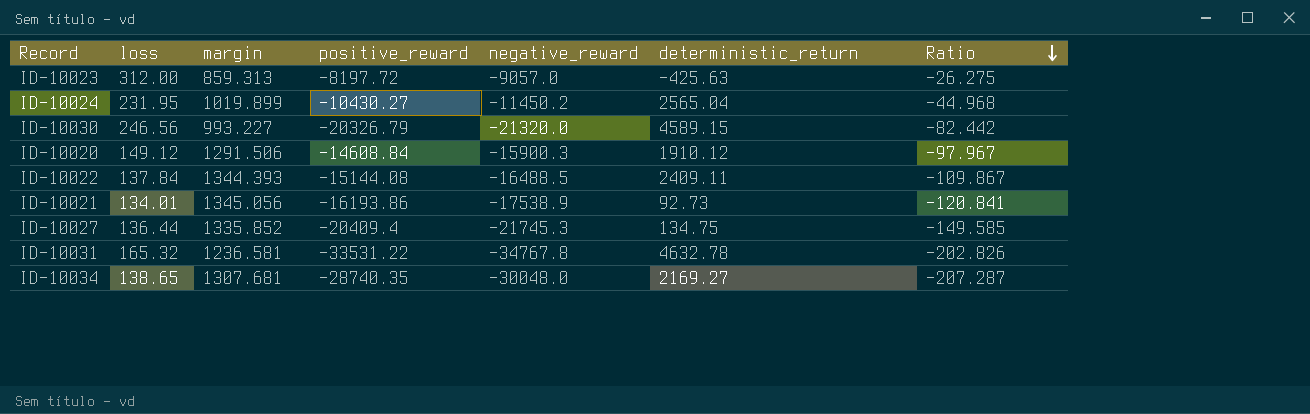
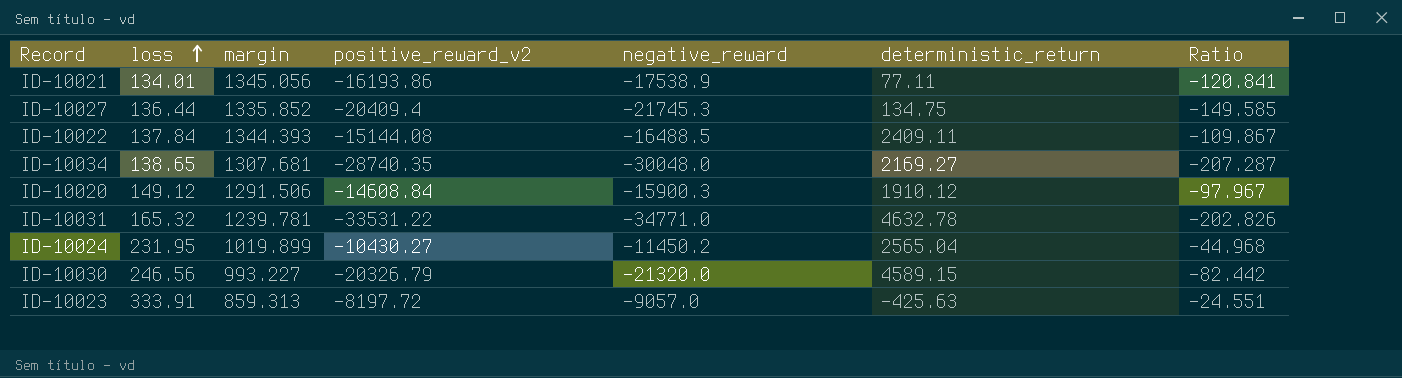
row order: Ratio descending -> loss ascending
column name: positive_reward -> positive_reward_v2
ID-10021 | deterministic_return: 92.73 -> 77.11
ID-10031 | margin: 1236.581 -> 1239.781
ID-10031 | negative_reward: -34767.8 -> -34771.0
ID-10023 | loss: 312.00 -> 333.91
ID-10023 | Ratio: -26.275 -> -24.551

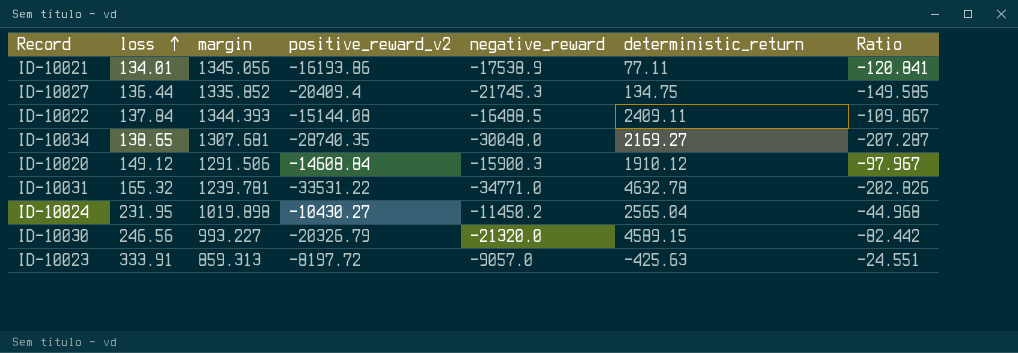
ID-10024 | margin: 1019.899 -> 1019.898

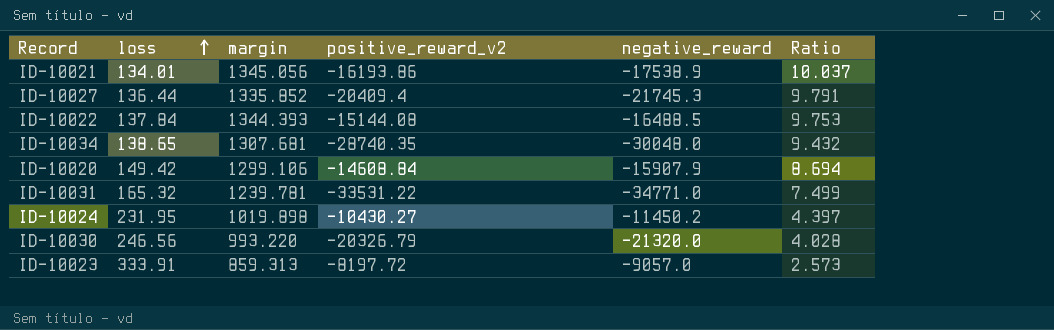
column deterministic_return | position: 6 -> none
column Ratio | formula: [positive_reward_v2] / [loss] -> [margin] / [loss]
ID-10020 | loss: 149.12 -> 149.42
ID-10020 | margin: 1291.506 -> 1299.106
ID-10020 | negative_reward: -15900.3 -> -15907.9
ID-10030 | margin: 993.227 -> 993.220

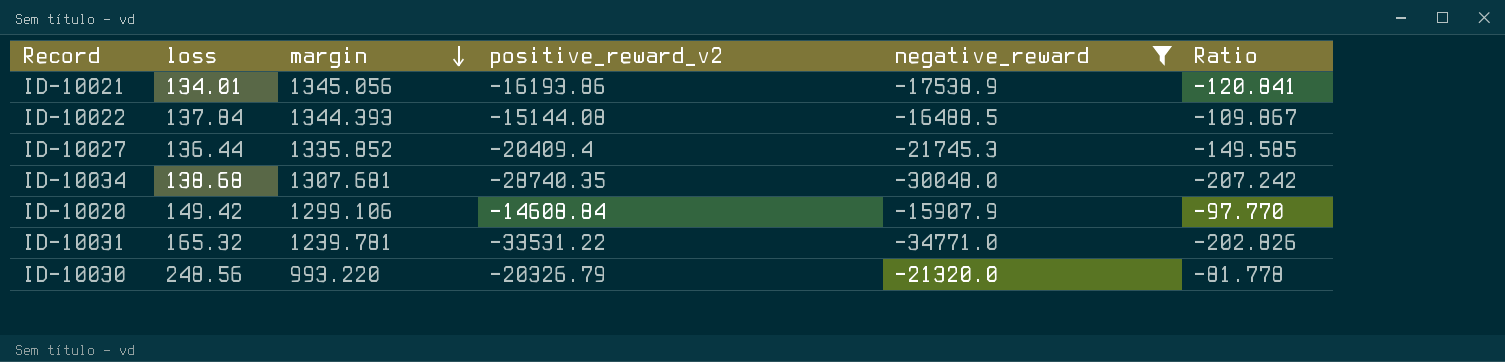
filter: none -> negative_reward <= -15907.9
row order: loss ascending -> margin descending
column Ratio | formula: [margin] / [loss] -> [positive_reward_v2] / [loss]
ID-10034 | loss: 138.65 -> 138.68
ID-10030 | loss: 246.56 -> 248.56

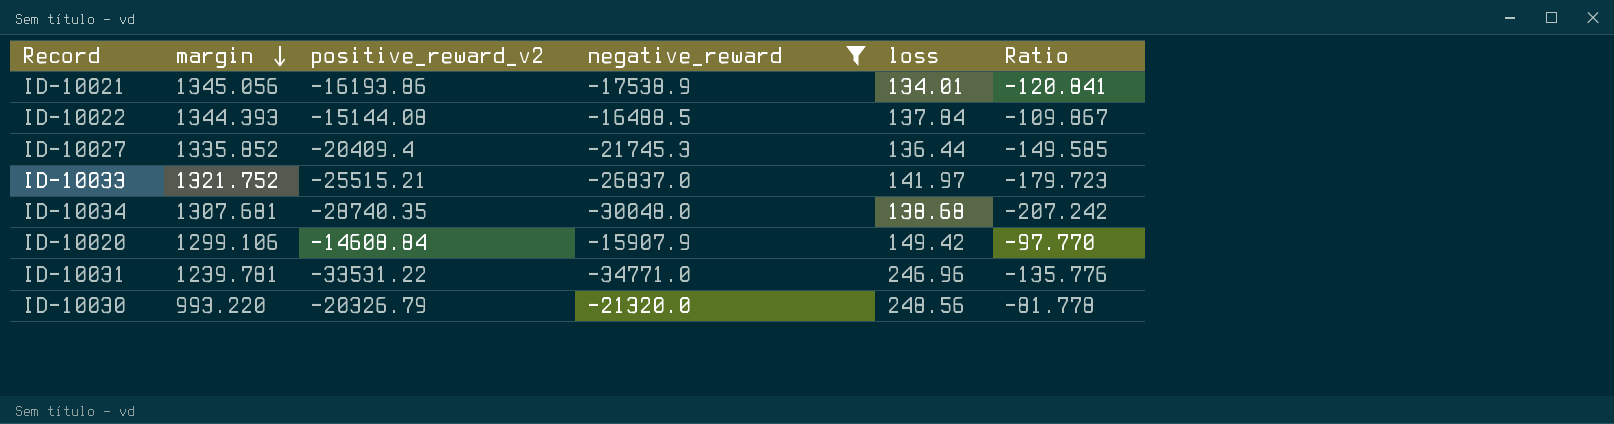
column loss | position: 2 -> 5
row ID-10033: none -> 1321.752 | -25515.21 | -26837.0 | 141.97 | -179.723
ID-10031 | loss: 165.32 -> 246.96
ID-10031 | Ratio: -202.826 -> -135.776

